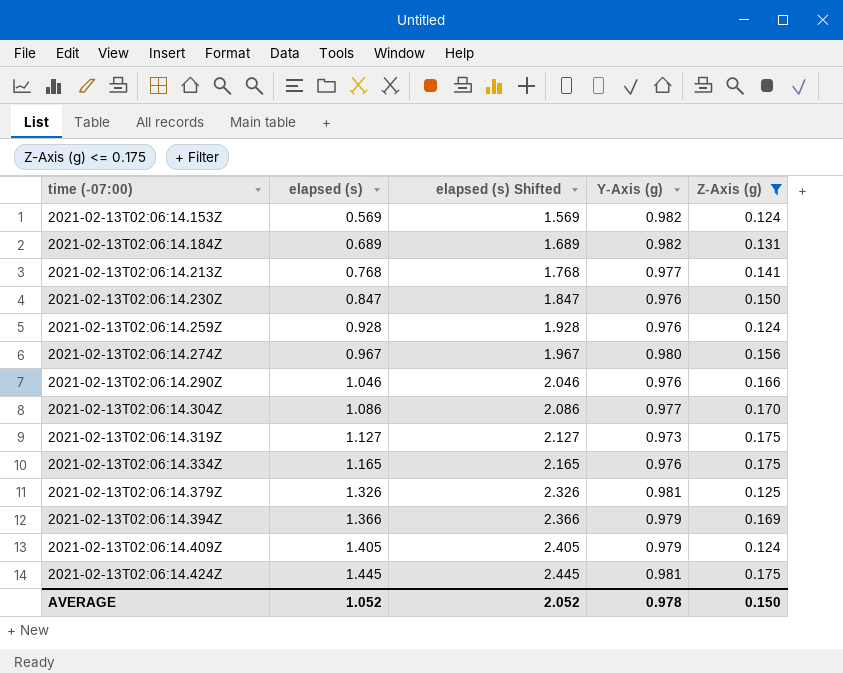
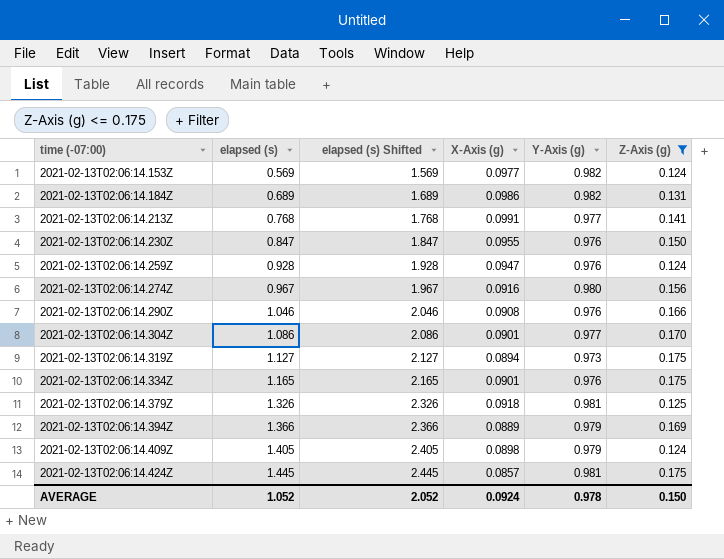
column X-Axis (g) | position: none -> 4

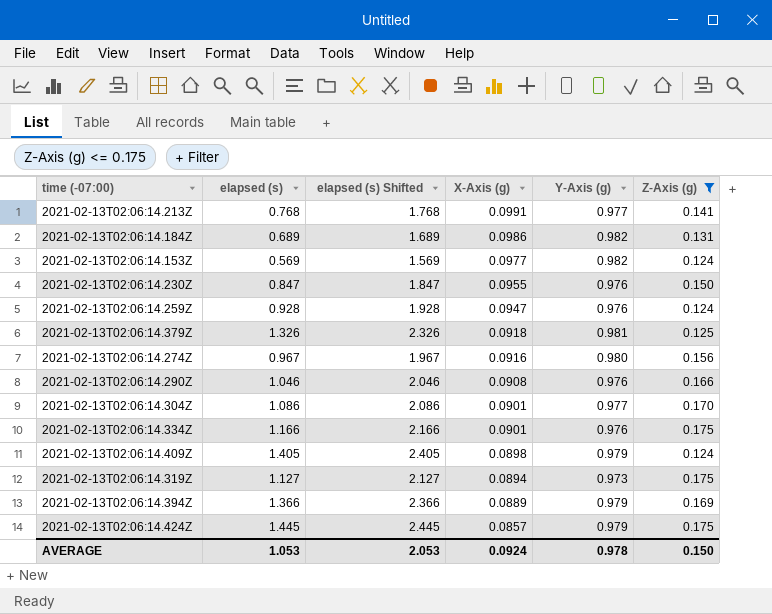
row order: time (-07:00) ascending -> X-Axis (g) descending
2021-02-13T02:06:14.334Z | elapsed (s): 1.165 -> 1.166
2021-02-13T02:06:14.334Z | elapsed (s) Shifted: 2.165 -> 2.166
2021-02-13T02:06:14.424Z | Y-Axis (g): 0.981 -> 0.979
AVERAGE | elapsed (s): 1.052 -> 1.053
AVERAGE | elapsed (s) Shifted: 2.052 -> 2.053

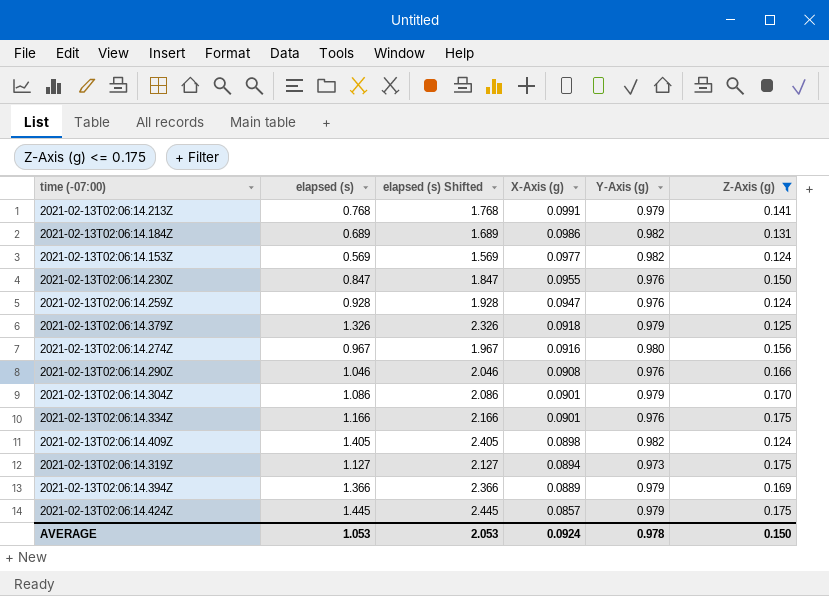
2021-02-13T02:06:14.213Z | Y-Axis (g): 0.977 -> 0.979
2021-02-13T02:06:14.379Z | Y-Axis (g): 0.981 -> 0.979
2021-02-13T02:06:14.304Z | Y-Axis (g): 0.977 -> 0.979
2021-02-13T02:06:14.409Z | Y-Axis (g): 0.979 -> 0.982

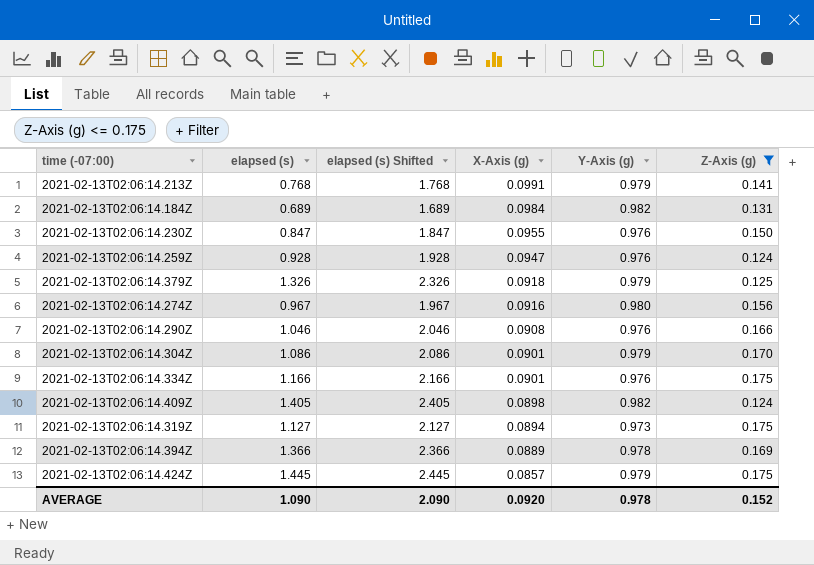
row 2021-02-13T02:06:14.153Z: 0.569 | 1.569 | 0.0977 | 0.982 | 0.124 -> none
2021-02-13T02:06:14.184Z | X-Axis (g): 0.0986 -> 0.0984
2021-02-13T02:06:14.394Z | Y-Axis (g): 0.979 -> 0.978
AVERAGE | elapsed (s): 1.053 -> 1.090
AVERAGE | elapsed (s) Shifted: 2.053 -> 2.090
AVERAGE | X-Axis (g): 0.0924 -> 0.0920
AVERAGE | Z-Axis (g): 0.150 -> 0.152

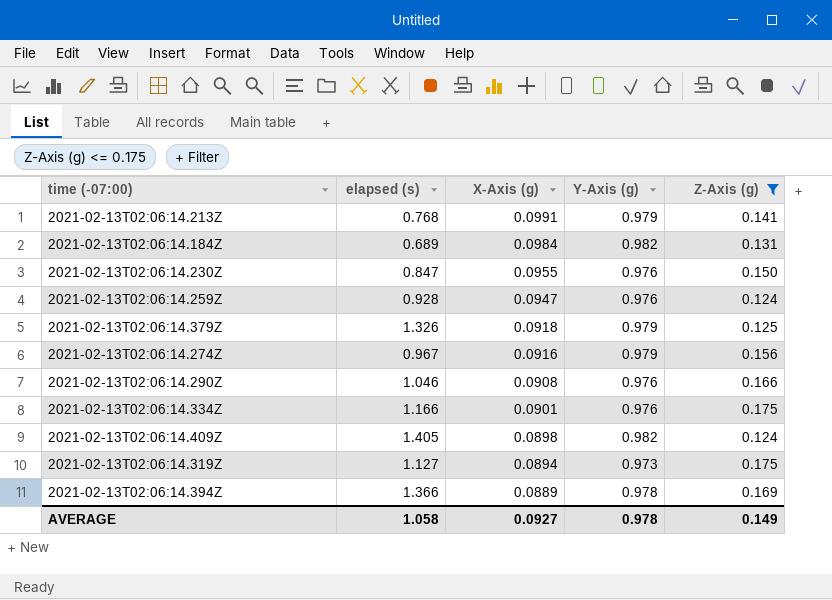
column elapsed (s) Shifted | formula: [elapsed (s)] + 1 -> none
row 2021-02-13T02:06:14.304Z: 1.086 | 2.086 | 0.0901 | 0.979 | 0.170 -> none
row 2021-02-13T02:06:14.424Z: 1.445 | 2.445 | 0.0857 | 0.979 | 0.175 -> none
2021-02-13T02:06:14.274Z | Y-Axis (g): 0.980 -> 0.979
AVERAGE | elapsed (s): 1.090 -> 1.058
AVERAGE | X-Axis (g): 0.0920 -> 0.0927
AVERAGE | Z-Axis (g): 0.152 -> 0.149

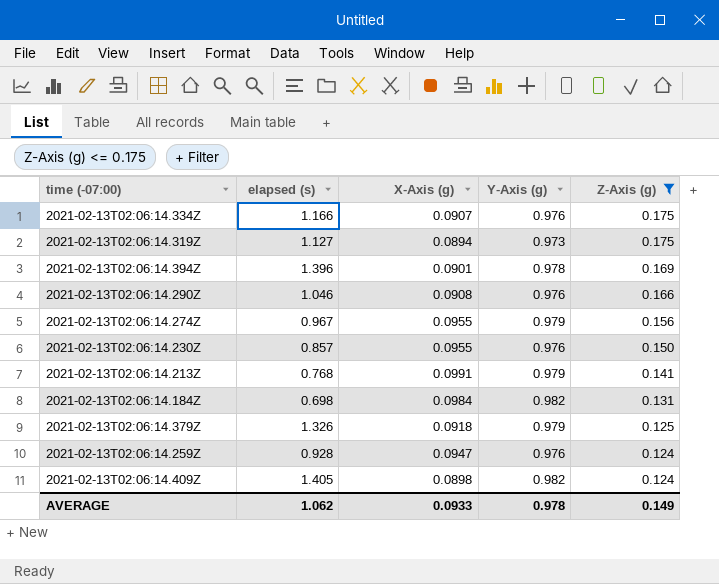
row order: X-Axis (g) descending -> Z-Axis (g) descending
2021-02-13T02:06:14.334Z | X-Axis (g): 0.0901 -> 0.0907
2021-02-13T02:06:14.394Z | elapsed (s): 1.366 -> 1.396
2021-02-13T02:06:14.394Z | X-Axis (g): 0.0889 -> 0.0901
2021-02-13T02:06:14.274Z | X-Axis (g): 0.0916 -> 0.0955
2021-02-13T02:06:14.230Z | elapsed (s): 0.847 -> 0.857
2021-02-13T02:06:14.184Z | elapsed (s): 0.689 -> 0.698
AVERAGE | elapsed (s): 1.058 -> 1.062
AVERAGE | X-Axis (g): 0.0927 -> 0.0933

